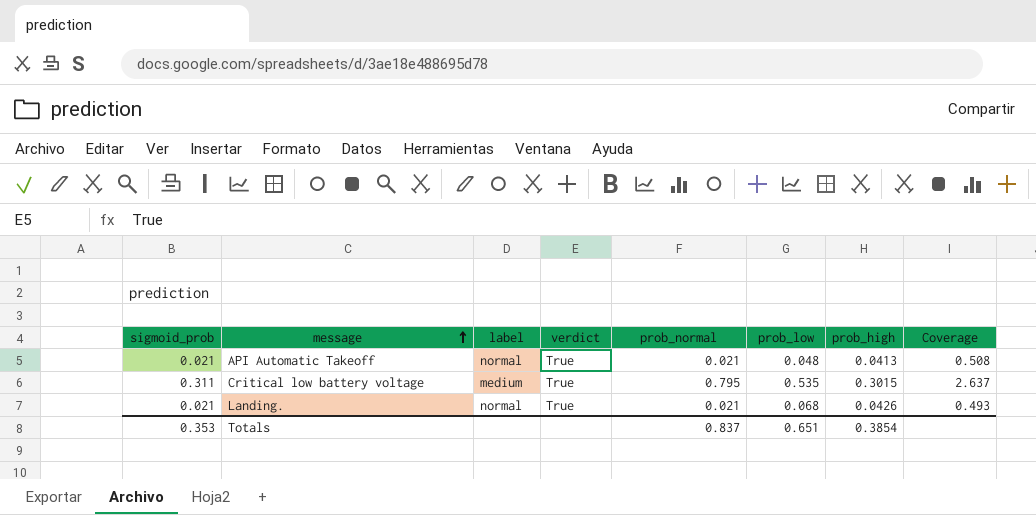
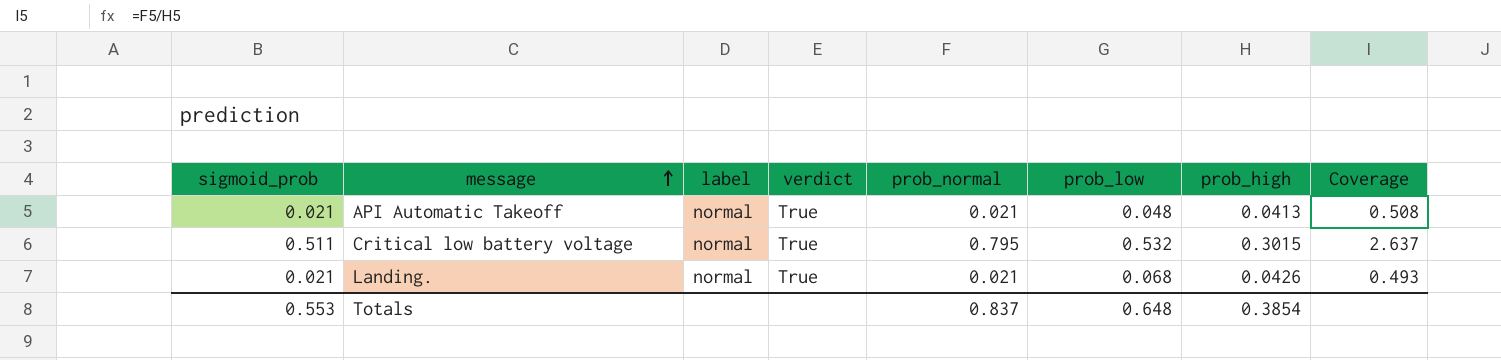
Critical low battery voltage | sigmoid_prob: 0.311 -> 0.511
Critical low battery voltage | label: medium -> normal
Critical low battery voltage | prob_low: 0.535 -> 0.532
Totals | sigmoid_prob: 0.353 -> 0.553
Totals | prob_low: 0.651 -> 0.648

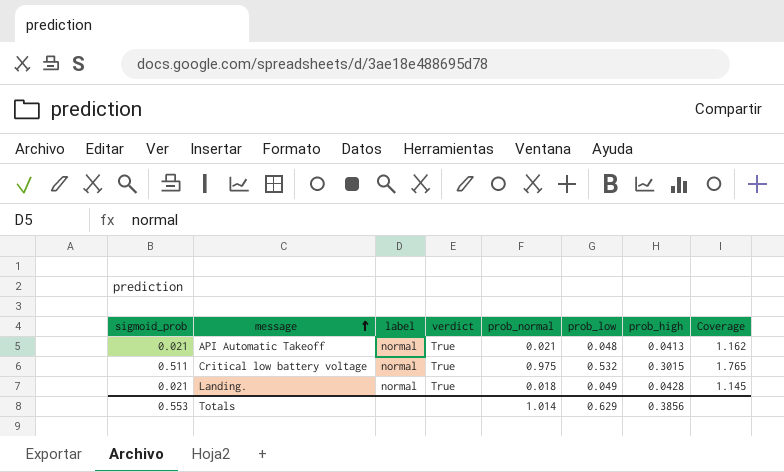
column Coverage | formula: [prob_normal] / [prob_high] -> [prob_low] / [prob_high]
Critical low battery voltage | prob_normal: 0.795 -> 0.975
Landing. | prob_normal: 0.021 -> 0.018
Landing. | prob_low: 0.068 -> 0.049
Landing. | prob_high: 0.0426 -> 0.0428
Totals | prob_normal: 0.837 -> 1.014
Totals | prob_low: 0.648 -> 0.629
Totals | prob_high: 0.3854 -> 0.3856

